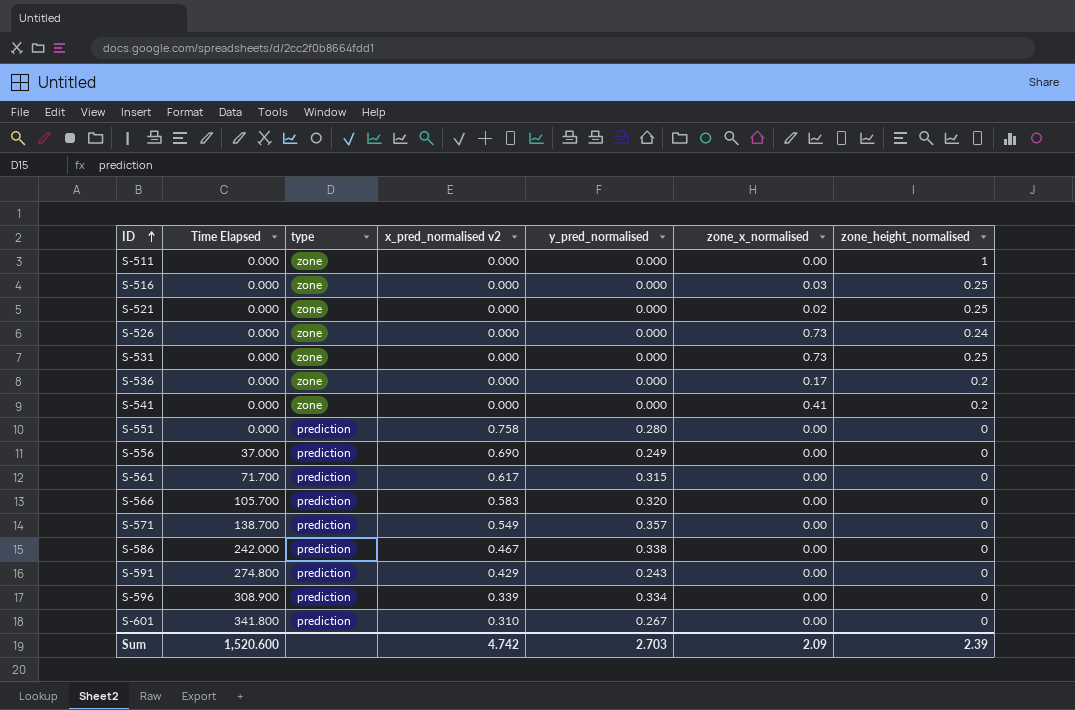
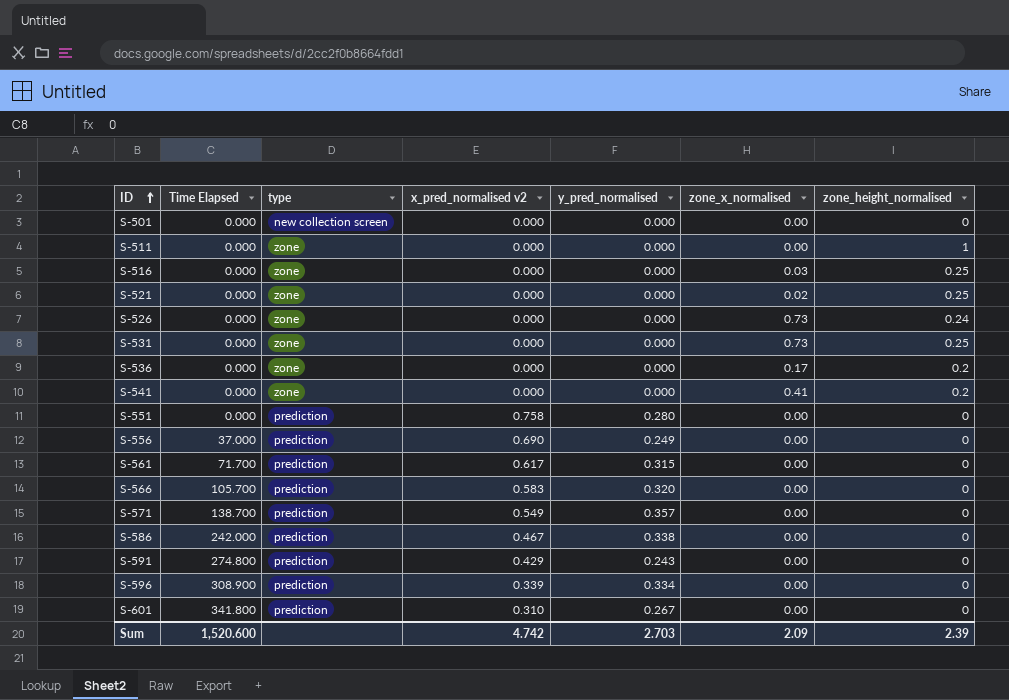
row S-501: none -> 0.000 | new collection screen | 0.000 | 0.000 | 0.00 | 0

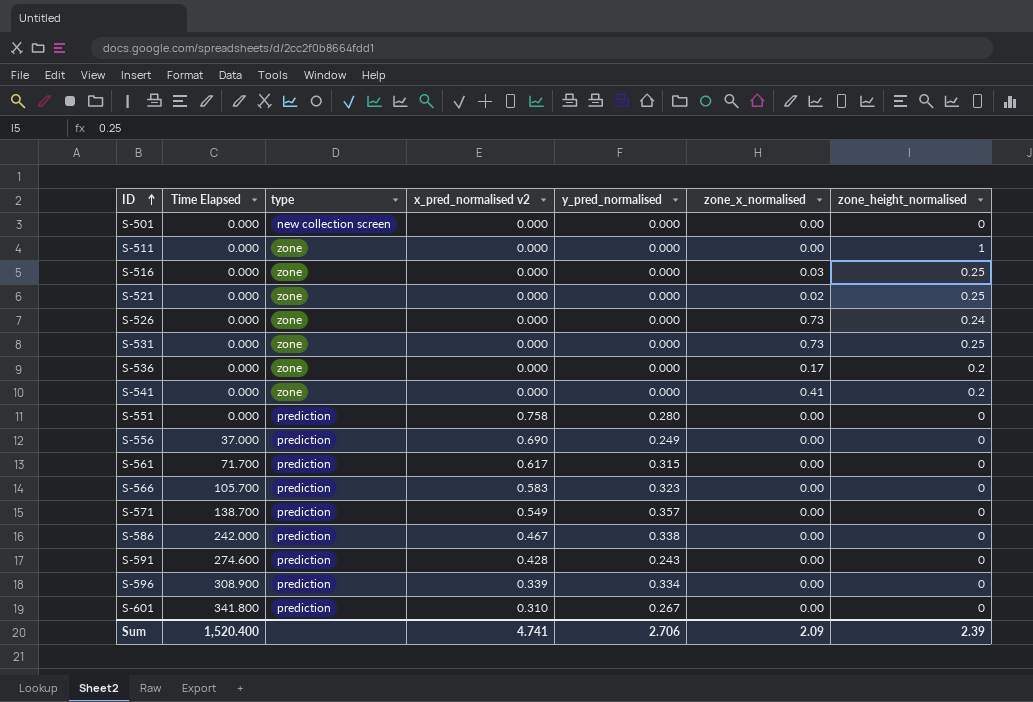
S-566 | y_pred_normalised: 0.320 -> 0.323
S-591 | Time Elapsed: 274.800 -> 274.600
S-591 | x_pred_normalised v2: 0.429 -> 0.428
Sum | Time Elapsed: 1,520.600 -> 1,520.400
Sum | x_pred_normalised v2: 4.742 -> 4.741
Sum | y_pred_normalised: 2.703 -> 2.706

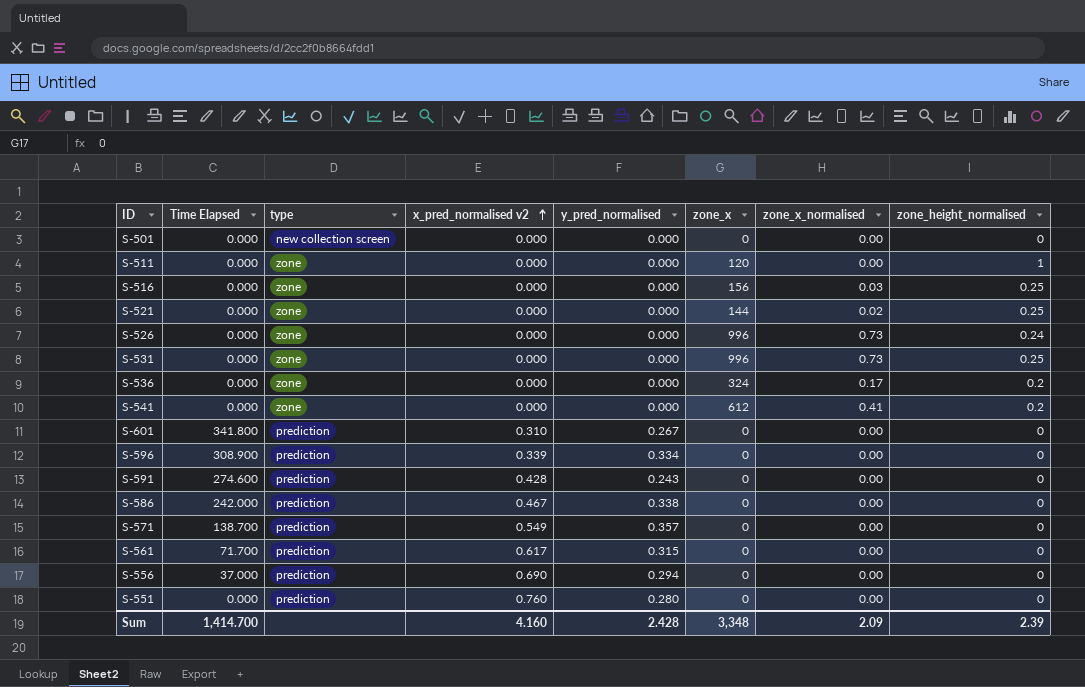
row order: ID ascending -> x_pred_normalised v2 ascending
column zone_x | position: none -> 6
row S-566: 105.700 | prediction | 0.583 | 0.323 | 0.00 | 0 -> none
S-556 | y_pred_normalised: 0.249 -> 0.294
S-551 | x_pred_normalised v2: 0.758 -> 0.760
Sum | Time Elapsed: 1,520.400 -> 1,414.700
Sum | x_pred_normalised v2: 4.741 -> 4.160
Sum | y_pred_normalised: 2.706 -> 2.428

